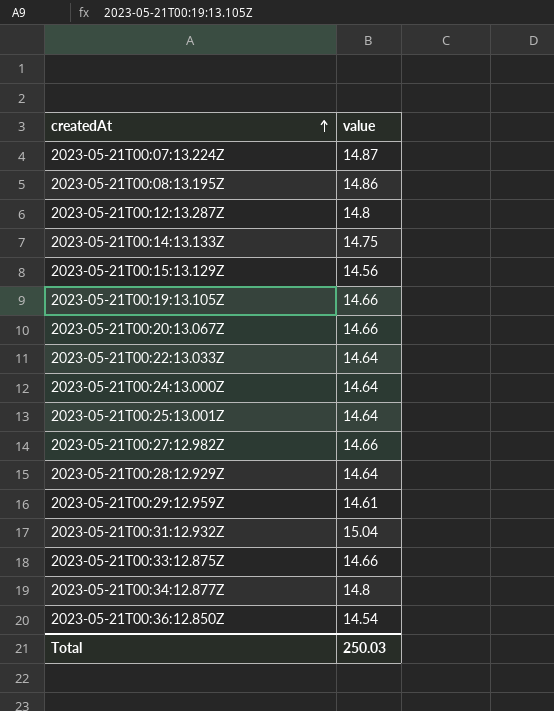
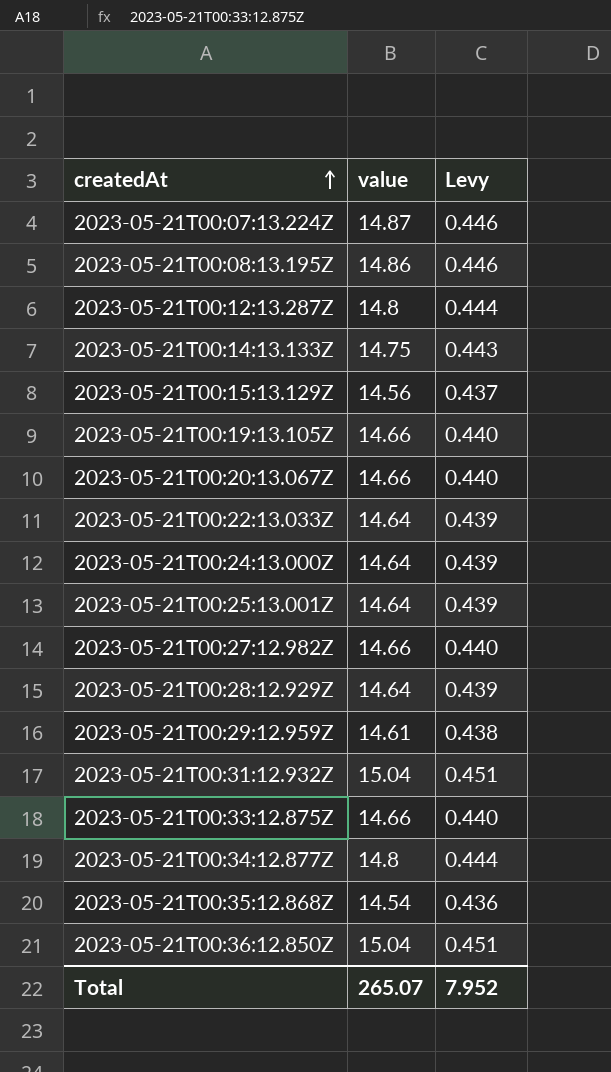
column Levy | formula: none -> [value] * 0.03
row 2023-05-21T00:35:12.868Z: none -> 14.54 | 0.436
2023-05-21T00:36:12.850Z | value: 14.54 -> 15.04
Total | value: 250.03 -> 265.07

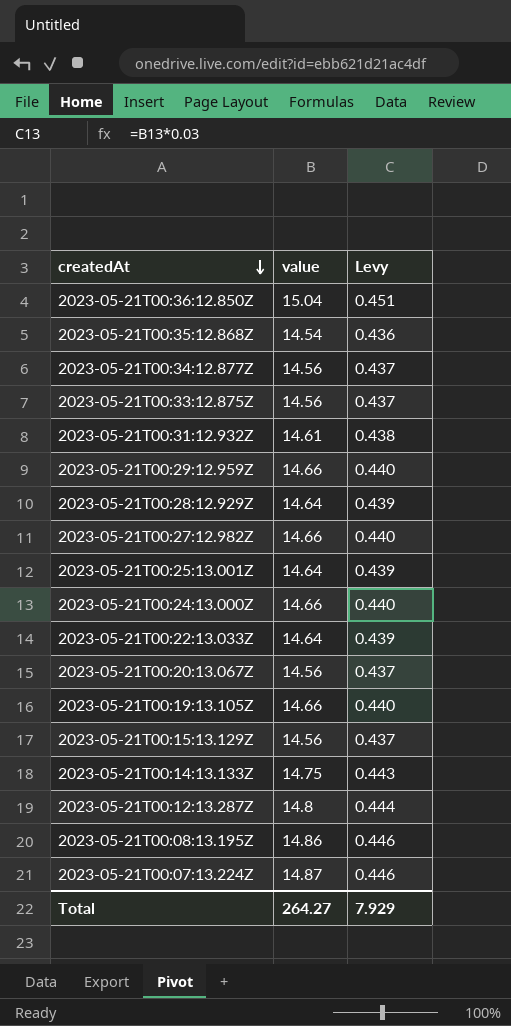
row order: createdAt ascending -> createdAt descending
2023-05-21T00:34:12.877Z | value: 14.8 -> 14.56
2023-05-21T00:34:12.877Z | Levy: 0.444 -> 0.437
2023-05-21T00:33:12.875Z | value: 14.66 -> 14.56
2023-05-21T00:33:12.875Z | Levy: 0.440 -> 0.437
2023-05-21T00:31:12.932Z | value: 15.04 -> 14.61
2023-05-21T00:31:12.932Z | Levy: 0.451 -> 0.438
2023-05-21T00:29:12.959Z | value: 14.61 -> 14.66
2023-05-21T00:29:12.959Z | Levy: 0.438 -> 0.440
2023-05-21T00:24:13.000Z | value: 14.64 -> 14.66
2023-05-21T00:24:13.000Z | Levy: 0.439 -> 0.440
2023-05-21T00:20:13.067Z | value: 14.66 -> 14.56
2023-05-21T00:20:13.067Z | Levy: 0.440 -> 0.437
Total | value: 265.07 -> 264.27
Total | Levy: 7.952 -> 7.929

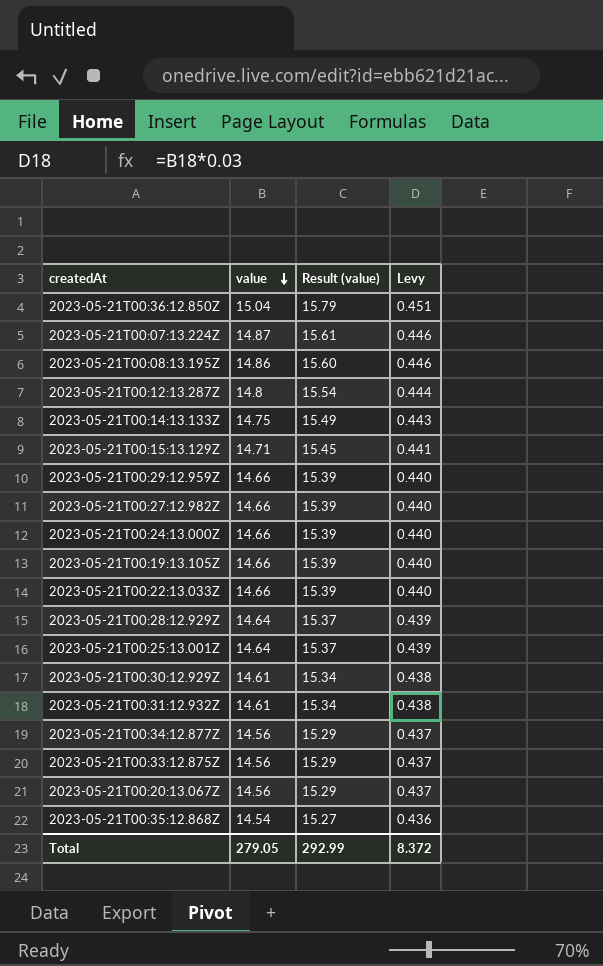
row order: createdAt descending -> value descending
column Result (value) | formula: none -> [value] * 1.05
2023-05-21T00:15:13.129Z | value: 14.56 -> 14.71
2023-05-21T00:15:13.129Z | Levy: 0.437 -> 0.441
2023-05-21T00:22:13.033Z | value: 14.64 -> 14.66
2023-05-21T00:22:13.033Z | Levy: 0.439 -> 0.440
row 2023-05-21T00:30:12.929Z: none -> 14.61 | 15.34 | 0.438
Total | value: 264.27 -> 279.05
Total | Levy: 7.929 -> 8.372

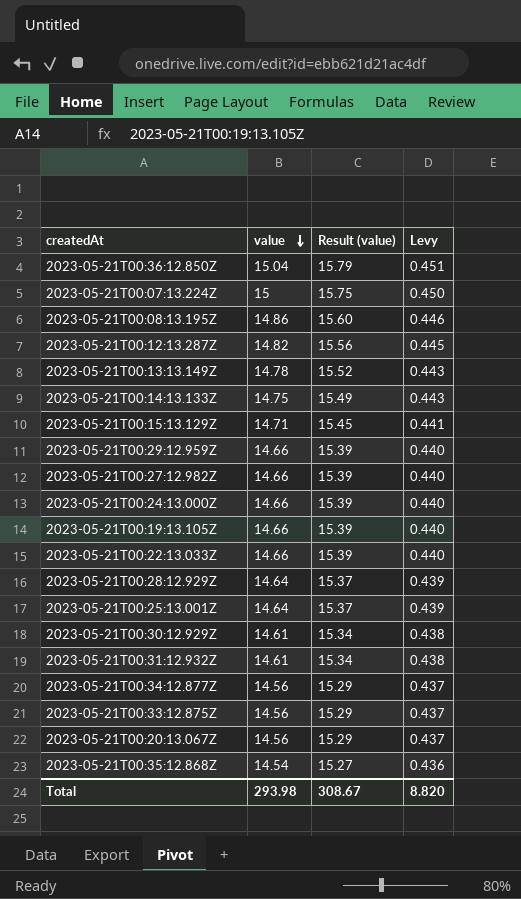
2023-05-21T00:07:13.224Z | value: 14.87 -> 15
2023-05-21T00:07:13.224Z | Result (value): 15.61 -> 15.75
2023-05-21T00:07:13.224Z | Levy: 0.446 -> 0.450
2023-05-21T00:12:13.287Z | value: 14.8 -> 14.82
2023-05-21T00:12:13.287Z | Result (value): 15.54 -> 15.56
2023-05-21T00:12:13.287Z | Levy: 0.444 -> 0.445
row 2023-05-21T00:13:13.149Z: none -> 14.78 | 15.52 | 0.443
Total | value: 279.05 -> 293.98
Total | Result (value): 292.99 -> 308.67
Total | Levy: 8.372 -> 8.820

